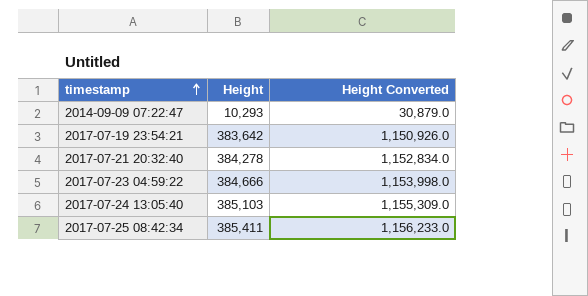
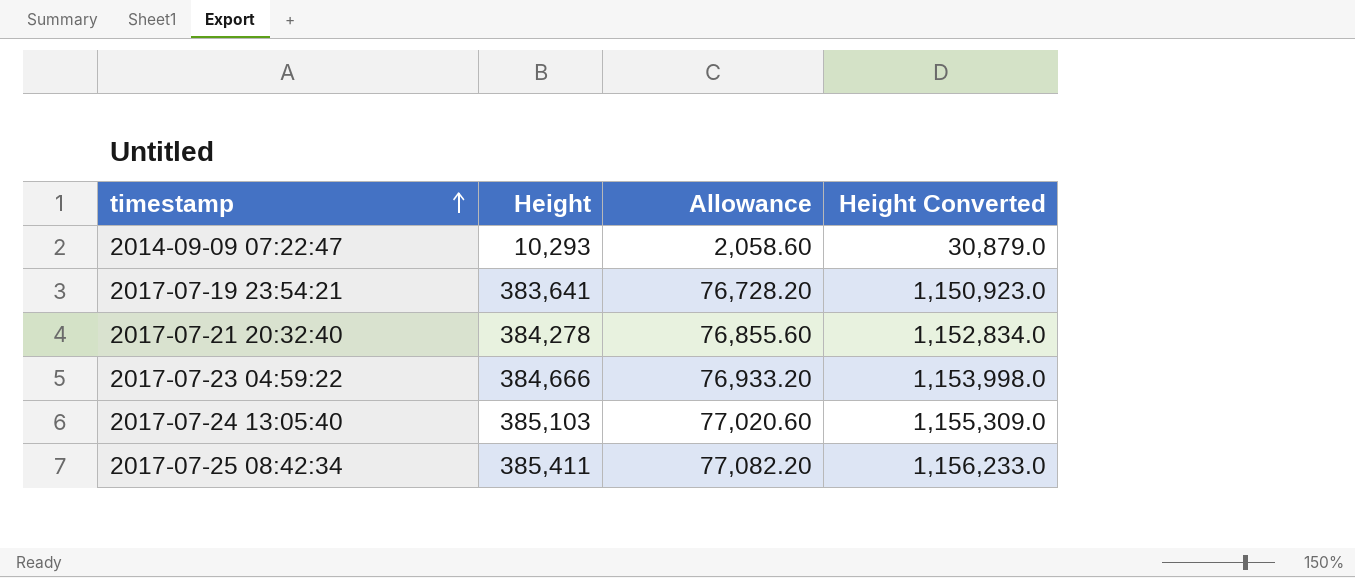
column Allowance | formula: none -> [Height] * 0.2
2017-07-19 23:54:21 | Height: 383,642 -> 383,641
2017-07-19 23:54:21 | Height Converted: 1,150,926.0 -> 1,150,923.0

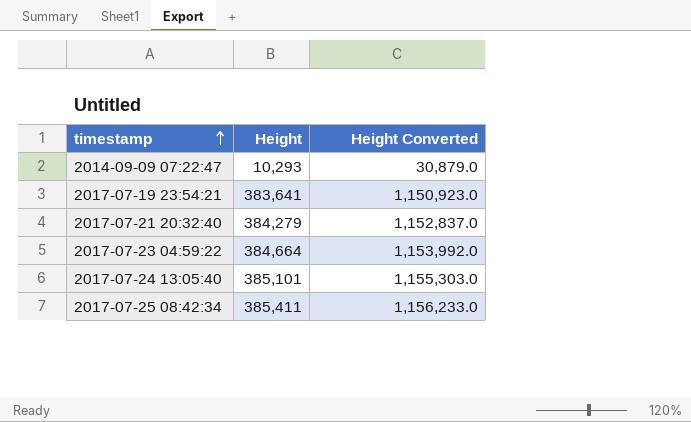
column Allowance | formula: [Height] * 0.2 -> none
2017-07-21 20:32:40 | Height: 384,278 -> 384,279
2017-07-21 20:32:40 | Height Converted: 1,152,834.0 -> 1,152,837.0
2017-07-23 04:59:22 | Height: 384,666 -> 384,664
2017-07-23 04:59:22 | Height Converted: 1,153,998.0 -> 1,153,992.0
2017-07-24 13:05:40 | Height: 385,103 -> 385,101
2017-07-24 13:05:40 | Height Converted: 1,155,309.0 -> 1,155,303.0

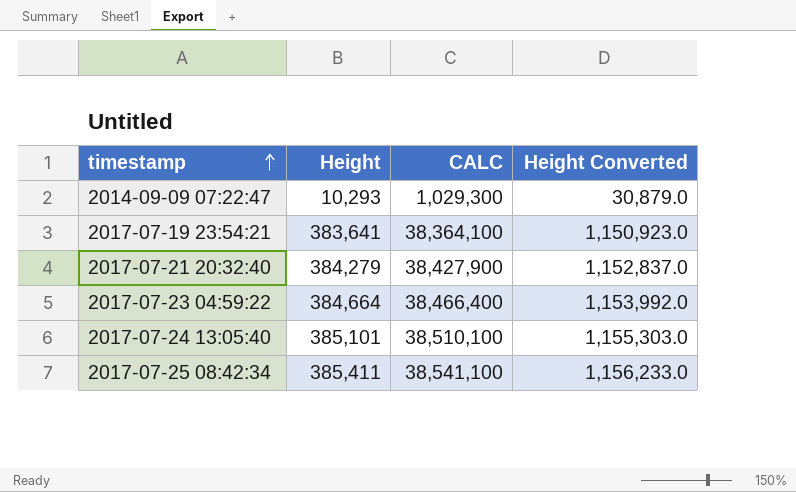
column CALC | formula: none -> [Height] * 100

